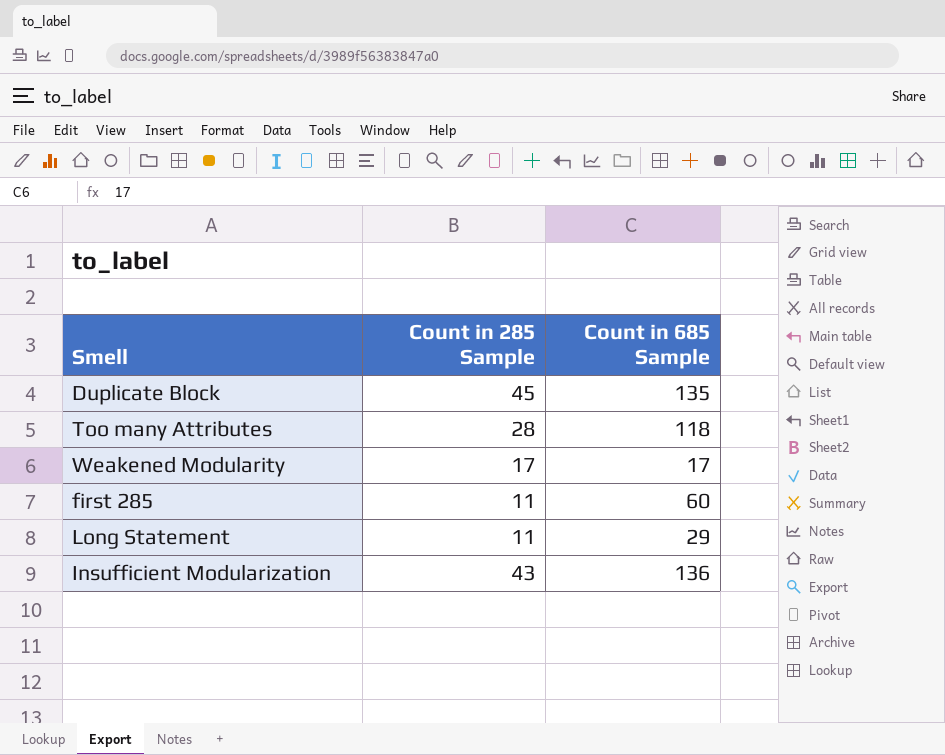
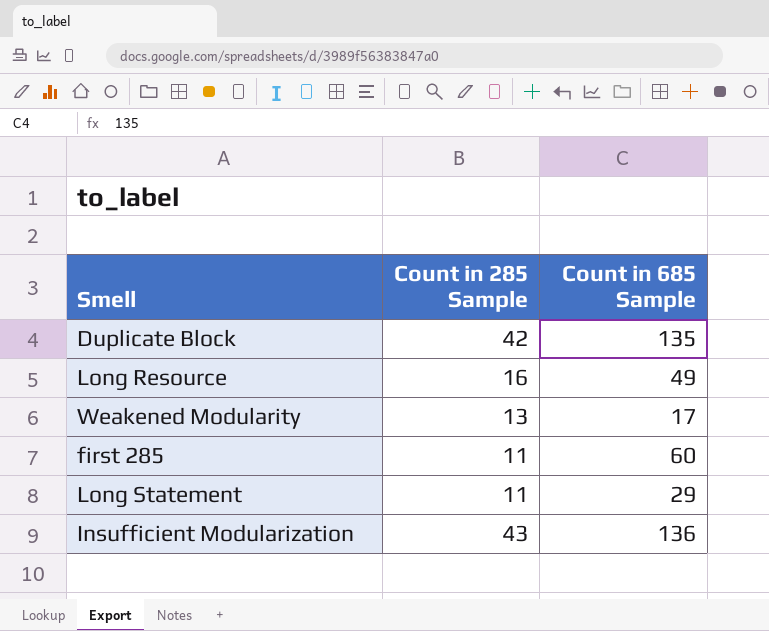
row Too many Attributes: 28 | 118 -> none
Duplicate Block | Count in 285 Sample: 45 -> 42
row Long Resource: none -> 16 | 49
Weakened Modularity | Count in 285 Sample: 17 -> 13

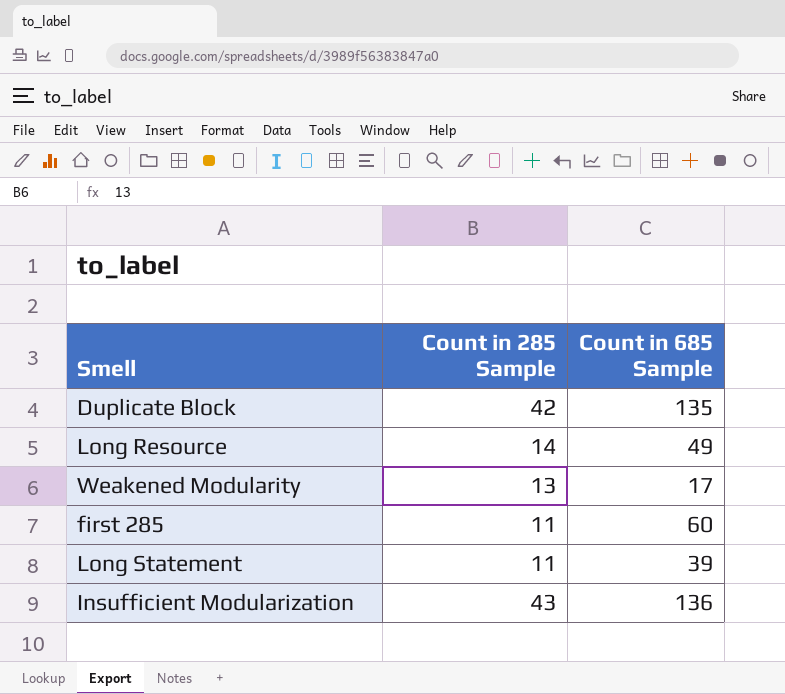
Long Resource | Count in 285 Sample: 16 -> 14
Long Statement | Count in 685 Sample: 29 -> 39

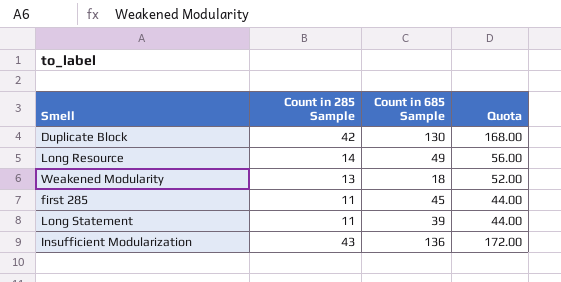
column Quota | formula: none -> [Count in 285 Sample] * 4
Duplicate Block | Count in 685 Sample: 135 -> 130
Weakened Modularity | Count in 685 Sample: 17 -> 18
first 285 | Count in 685 Sample: 60 -> 45

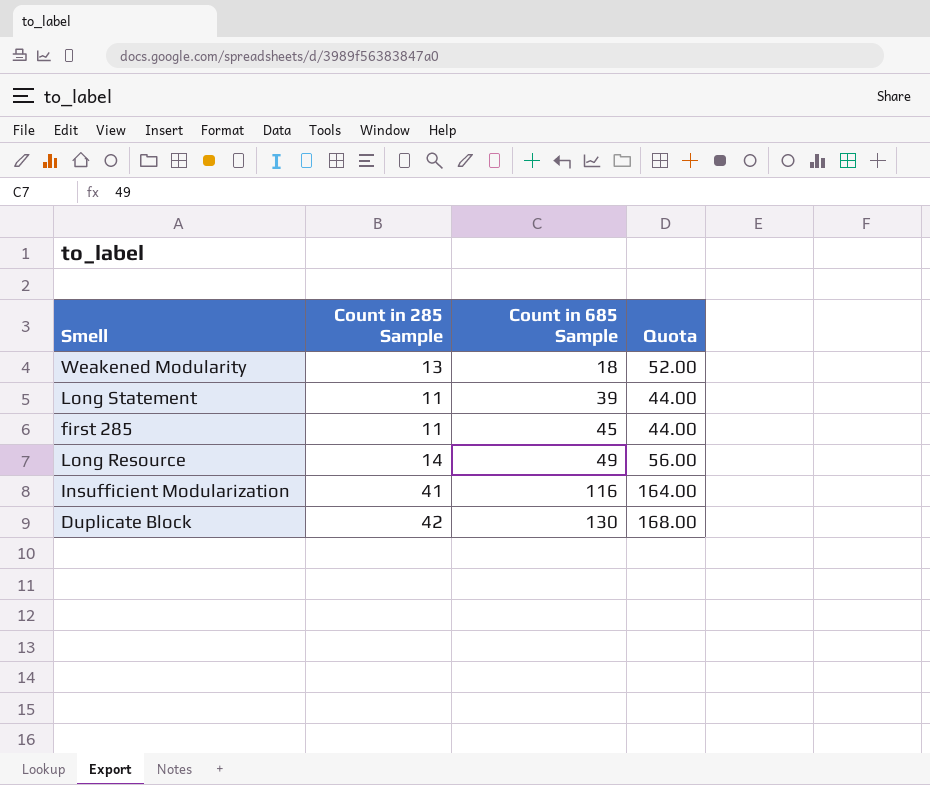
row order: none -> Count in 685 Sample ascending
Insufficient Modularization | Count in 285 Sample: 43 -> 41
Insufficient Modularization | Count in 685 Sample: 136 -> 116
Insufficient Modularization | Quota: 172.00 -> 164.00

